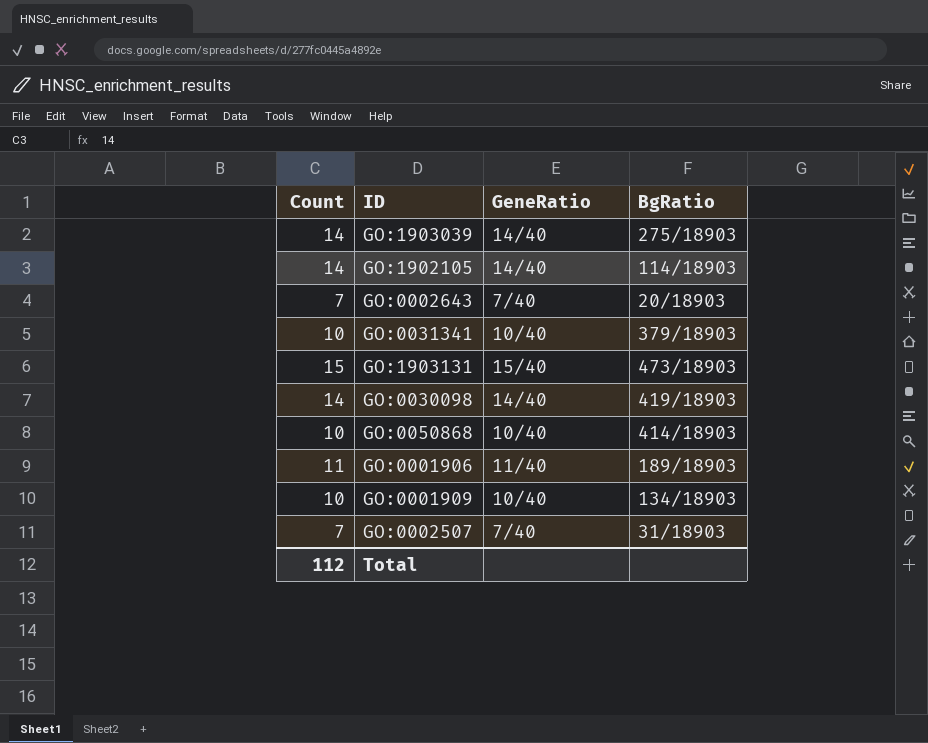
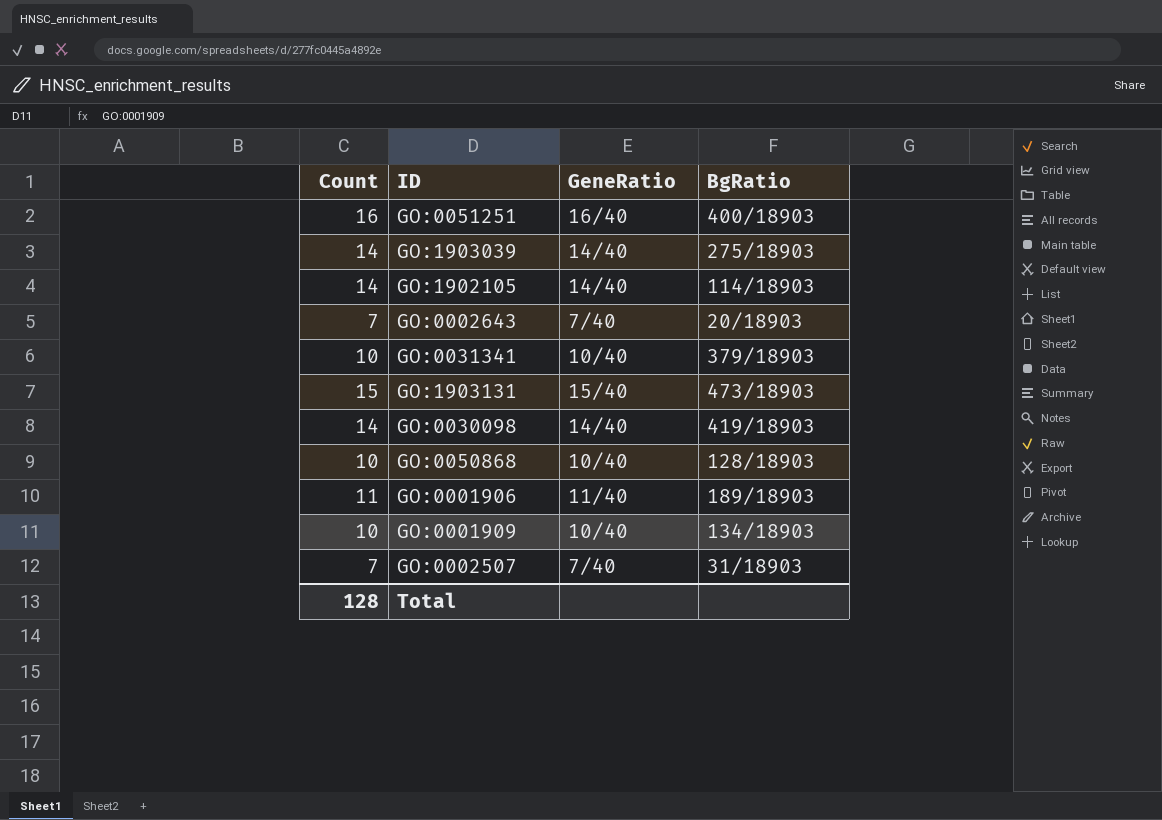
row GO:0051251: none -> 16 | 16/40 | 400/18903
GO:0050868 | BgRatio: 414/18903 -> 128/18903
Total | Count: 112 -> 128

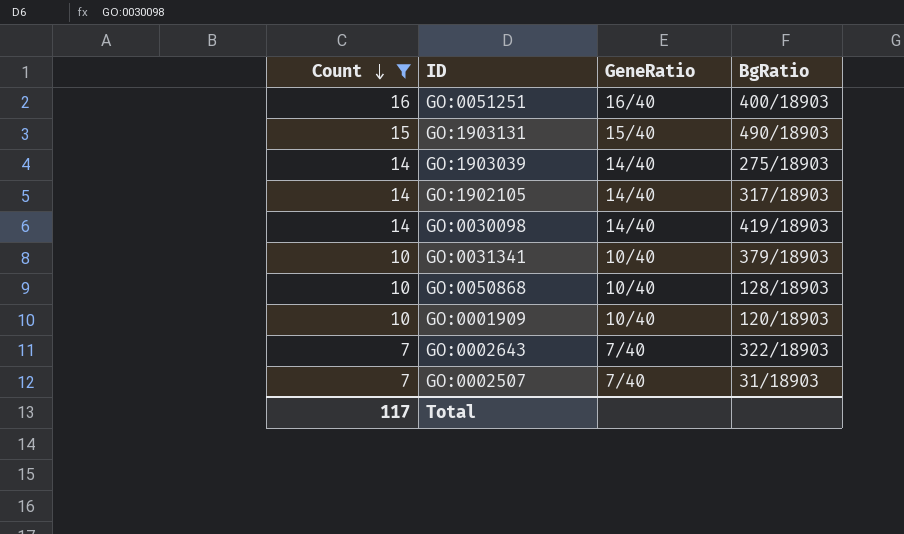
filter: none -> Count != 11
row order: none -> Count descending
GO:1903131 | BgRatio: 473/18903 -> 490/18903
GO:1902105 | BgRatio: 114/18903 -> 317/18903
GO:0001909 | BgRatio: 134/18903 -> 120/18903
GO:0002643 | BgRatio: 20/18903 -> 322/18903
Total | Count: 128 -> 117

